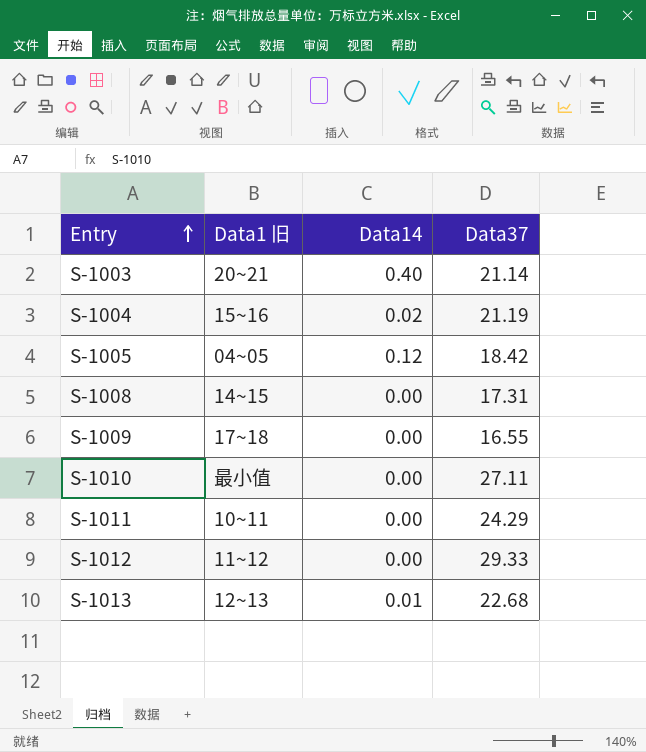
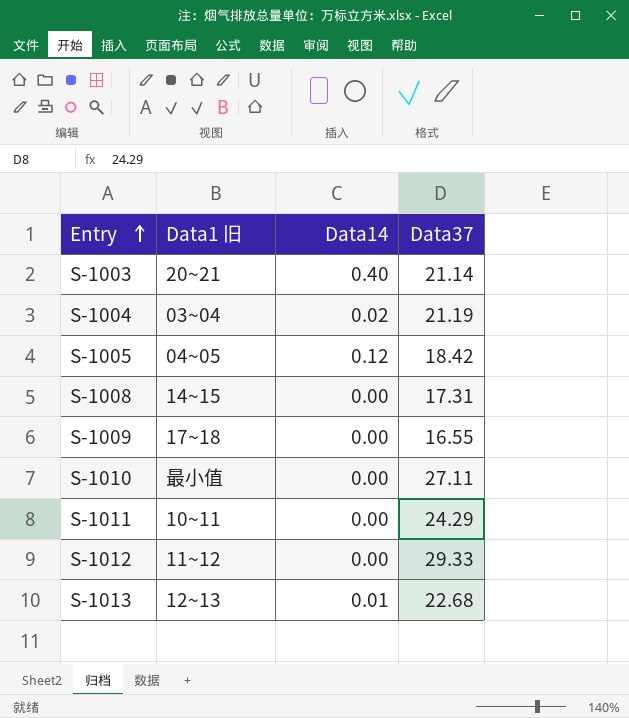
S-1004 | Data1 旧: 15~16 -> 03~04

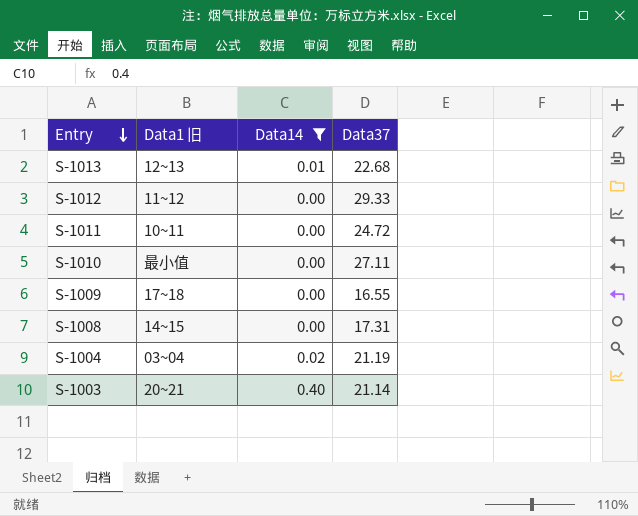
filter: none -> Data14 != 0.12
row order: Entry ascending -> Entry descending
S-1011 | Data37: 24.29 -> 24.72

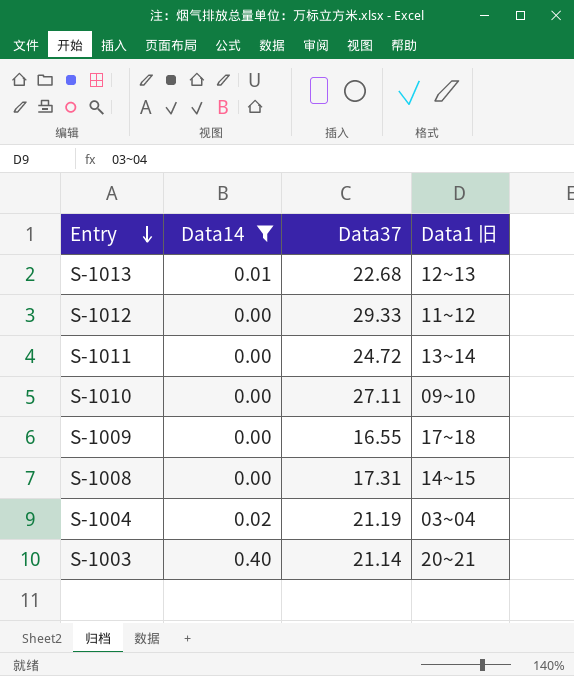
column Data1 旧 | position: 2 -> 4
S-1011 | Data1 旧: 10~11 -> 13~14
S-1010 | Data1 旧: 最小值 -> 09~10

